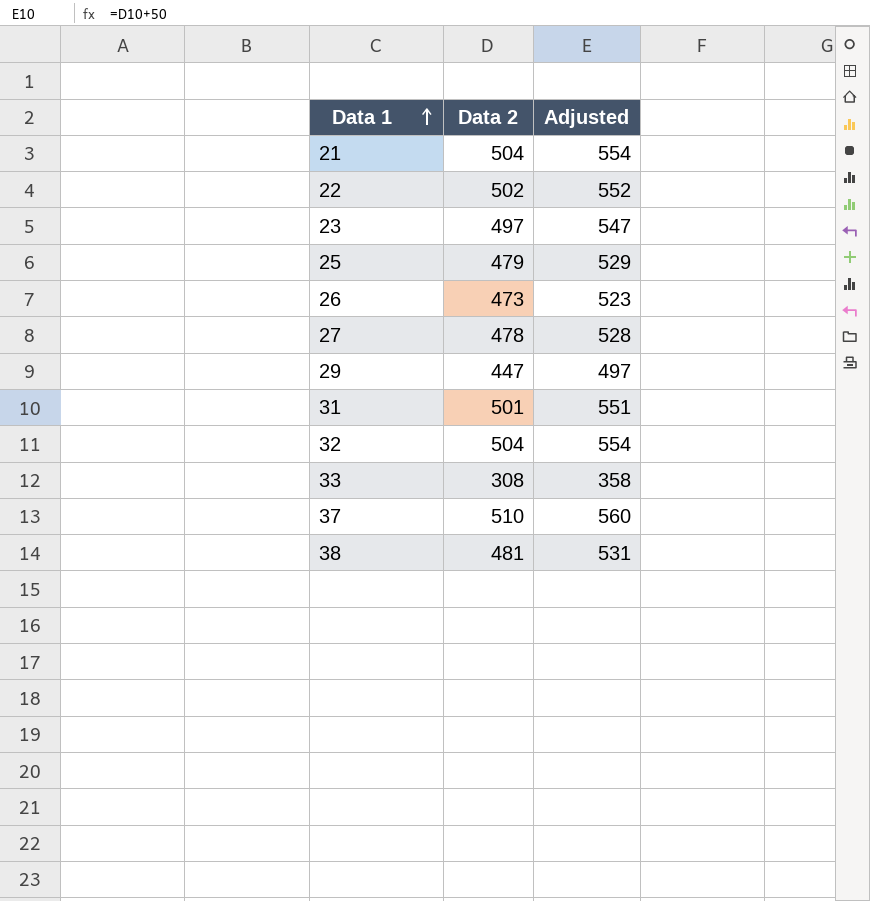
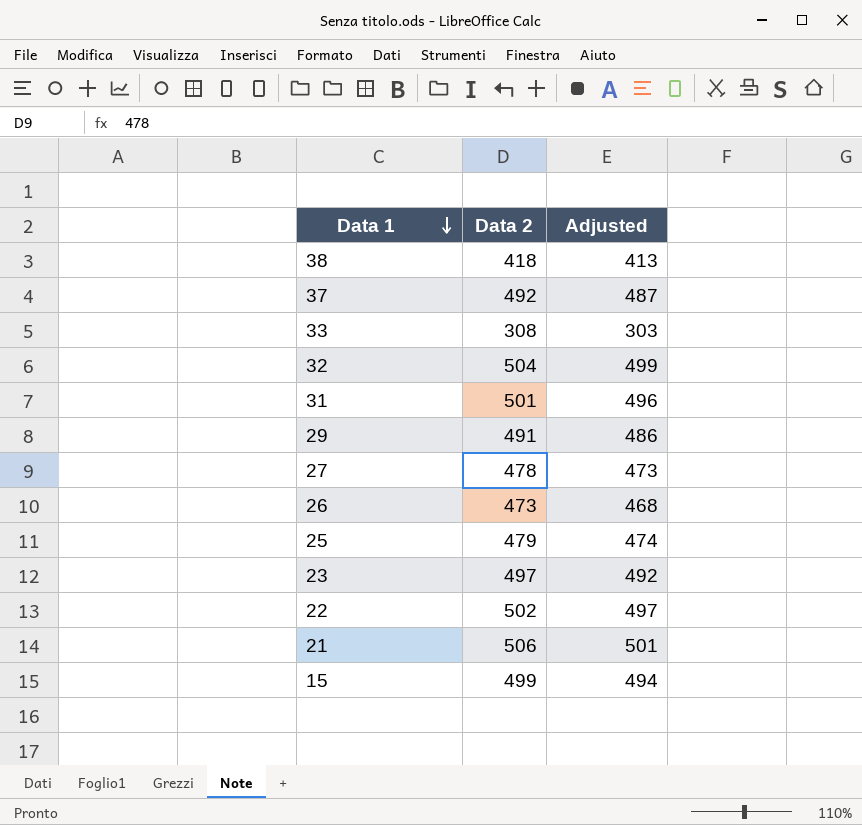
row order: Data 1 ascending -> Data 1 descending
column Adjusted | formula: [Data 2] + 50 -> [Data 2] - 5
38 | Data 2: 481 -> 418
37 | Data 2: 510 -> 492
29 | Data 2: 447 -> 491
21 | Data 2: 504 -> 506
row 15: none -> 499 | 494

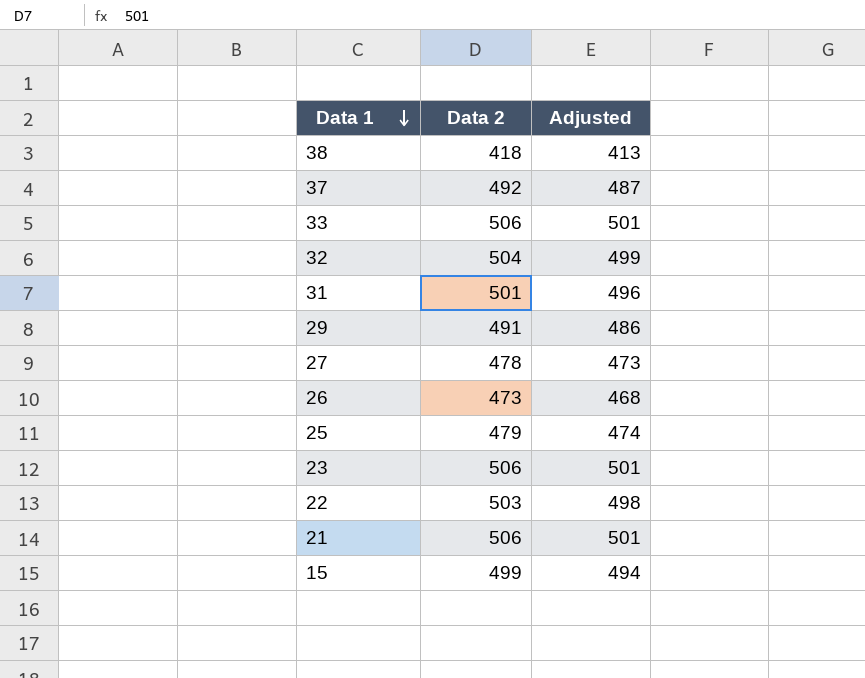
33 | Data 2: 308 -> 506
33 | Adjusted: 303 -> 501
23 | Data 2: 497 -> 506
23 | Adjusted: 492 -> 501
22 | Data 2: 502 -> 503
22 | Adjusted: 497 -> 498

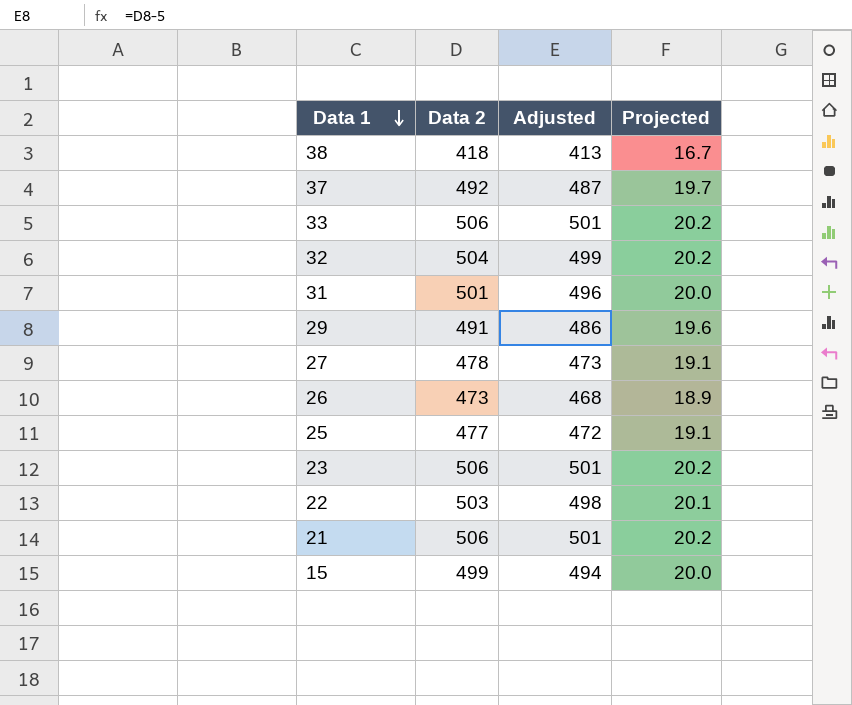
column Projected | formula: none -> [Data 2] * 0.04
25 | Data 2: 479 -> 477
25 | Adjusted: 474 -> 472

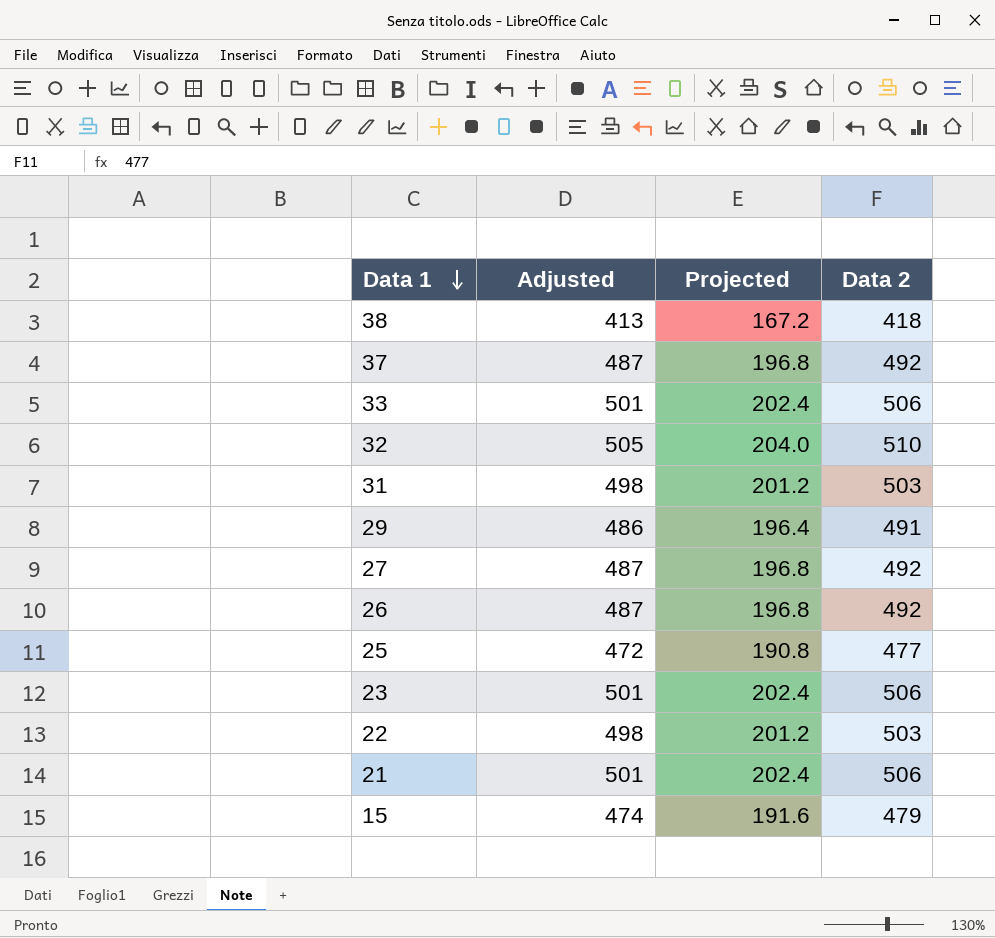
column Projected | formula: [Data 2] * 0.04 -> [Data 2] * 0.4
column Data 2 | position: 2 -> 4
32 | Adjusted: 499 -> 505
32 | Data 2: 504 -> 510
31 | Adjusted: 496 -> 498
31 | Data 2: 501 -> 503
27 | Adjusted: 473 -> 487
27 | Data 2: 478 -> 492
26 | Adjusted: 468 -> 487
26 | Data 2: 473 -> 492
15 | Adjusted: 494 -> 474
15 | Data 2: 499 -> 479

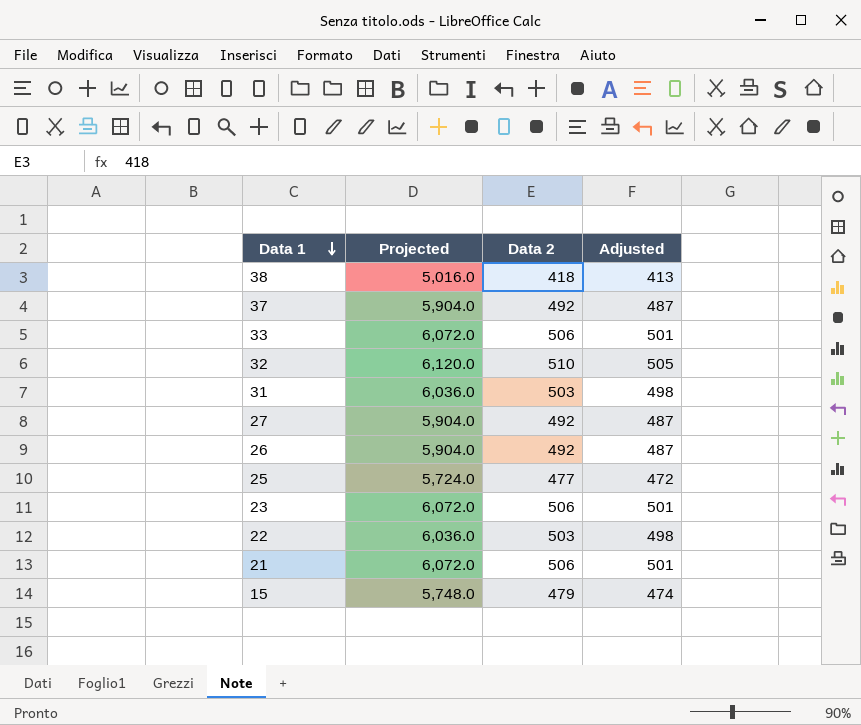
column Projected | formula: [Data 2] * 0.4 -> [Data 2] * 12
column Adjusted | position: 2 -> 4
row 29: 486 | 196.4 | 491 -> none

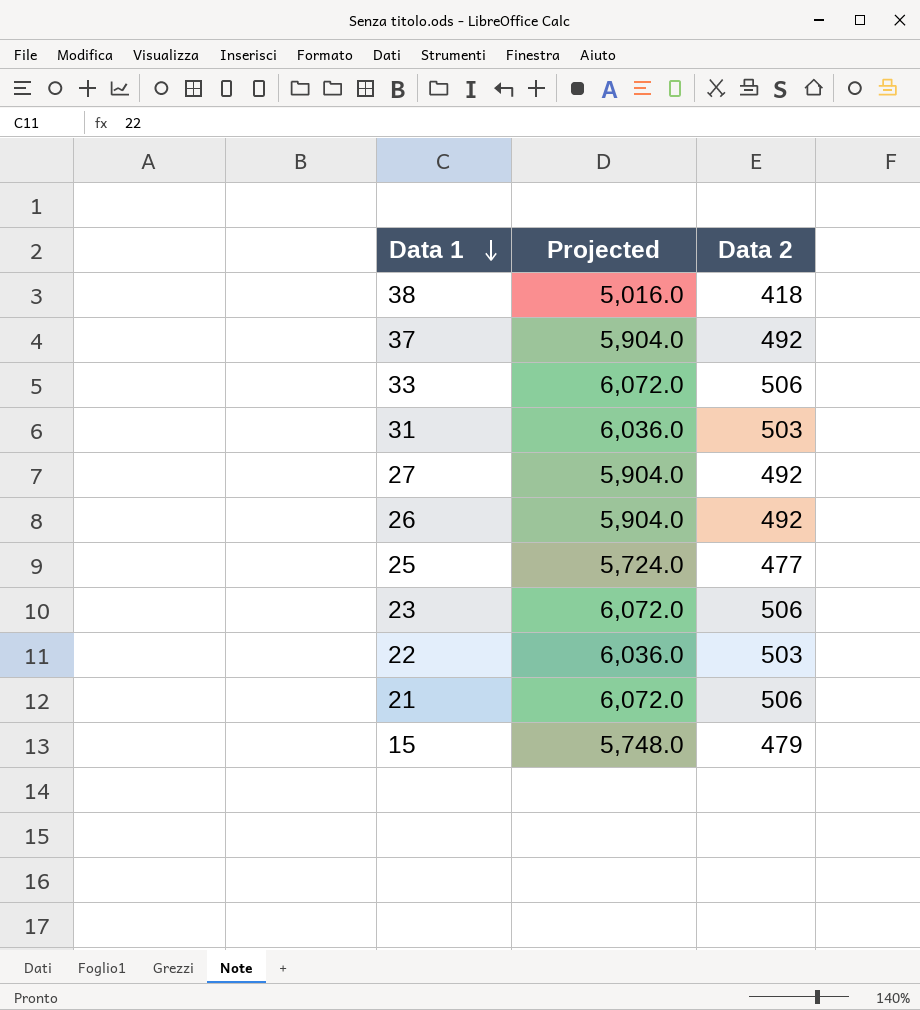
column Adjusted | formula: [Data 2] - 5 -> none
row 32: 6,120.0 | 510 | 505 -> none

